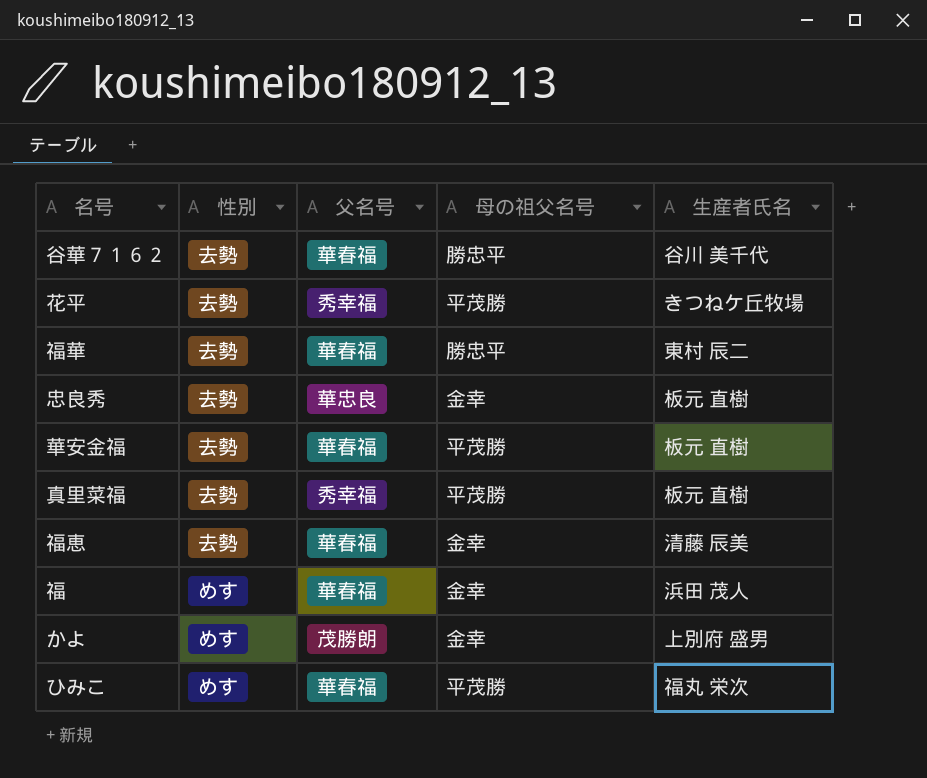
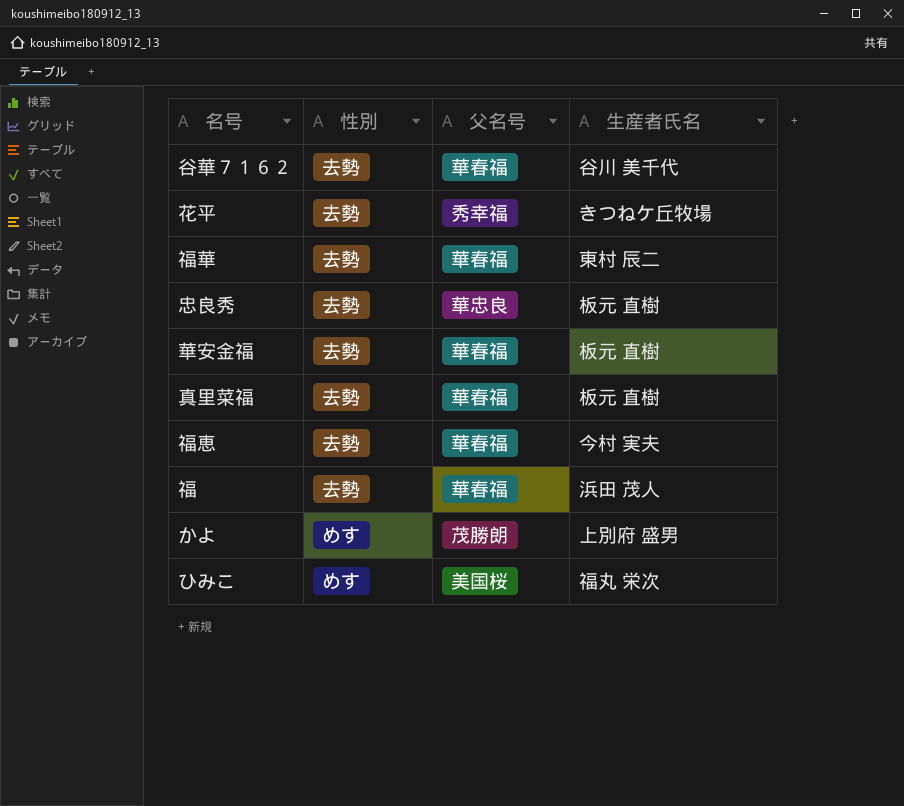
column 母の祖父名号 | position: 4 -> none
真里菜福 | 父名号: 秀幸福 -> 華春福
福恵 | 生産者氏名: 清藤 辰美 -> 今村 実夫
福 | 性別: めす -> 去勢
ひみこ | 父名号: 華春福 -> 美国桜

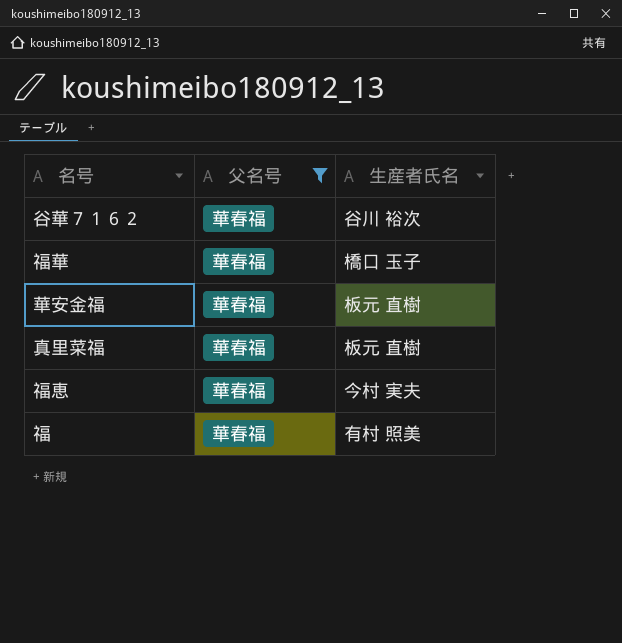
filter: none -> 父名号 = 華春福
column 性別 | position: 2 -> none
谷華７１６２ | 生産者氏名: 谷川 美千代 -> 谷川 裕次
福華 | 生産者氏名: 東村 辰二 -> 橋口 玉子
福 | 生産者氏名: 浜田 茂人 -> 有村 照美

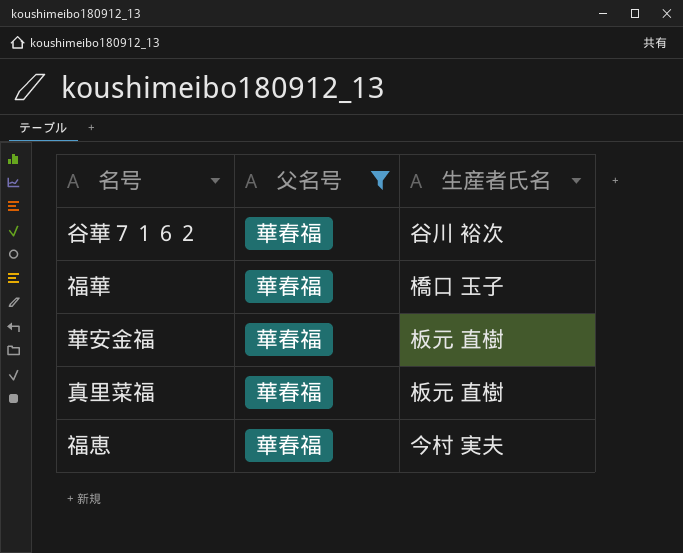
row 福: 華春福 | 有村 照美 -> none

